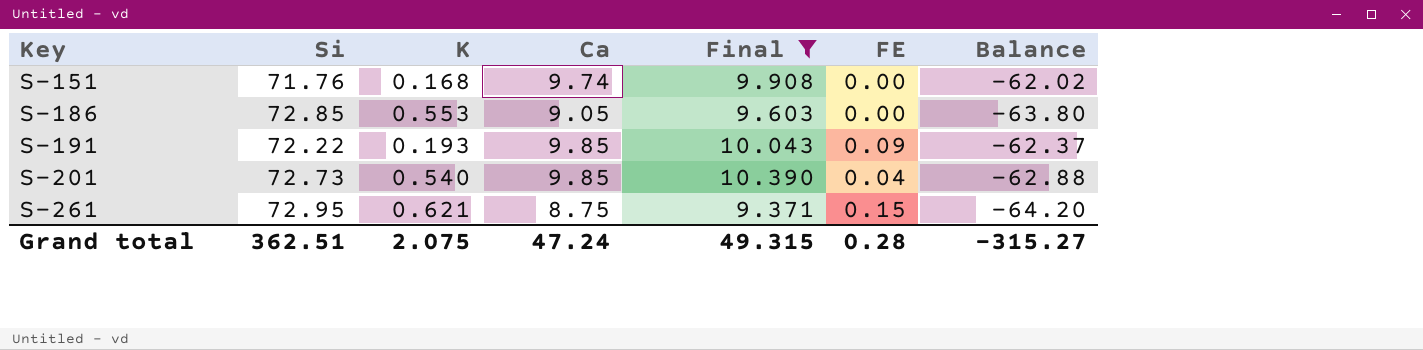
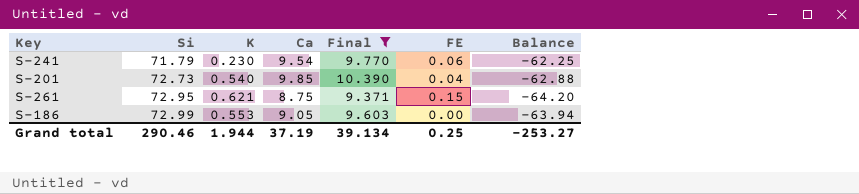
row order: Key ascending -> Si ascending
row S-151: 71.76 | 0.168 | 9.74 | 9.908 | 0.00 | -62.02 -> none
row S-191: 72.22 | 0.193 | 9.85 | 10.043 | 0.09 | -62.37 -> none
row S-241: none -> 71.79 | 0.230 | 9.54 | 9.770 | 0.06 | -62.25
S-186 | Si: 72.85 -> 72.99
S-186 | Balance: -63.80 -> -63.94
Grand total | Si: 362.51 -> 290.46
Grand total | K: 2.075 -> 1.944
Grand total | Ca: 47.24 -> 37.19
Grand total | Final: 49.315 -> 39.134
Grand total | FE: 0.28 -> 0.25
Grand total | Balance: -315.27 -> -253.27

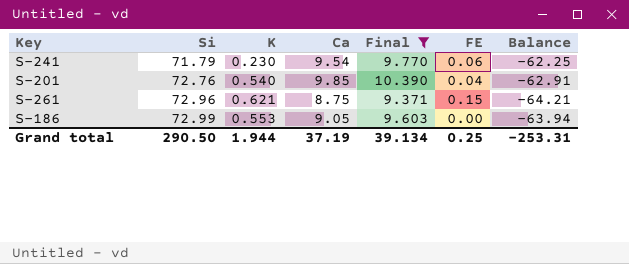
S-201 | Si: 72.73 -> 72.76
S-201 | Balance: -62.88 -> -62.91
S-261 | Si: 72.95 -> 72.96
S-261 | Balance: -64.20 -> -64.21
Grand total | Si: 290.46 -> 290.50
Grand total | Balance: -253.27 -> -253.31

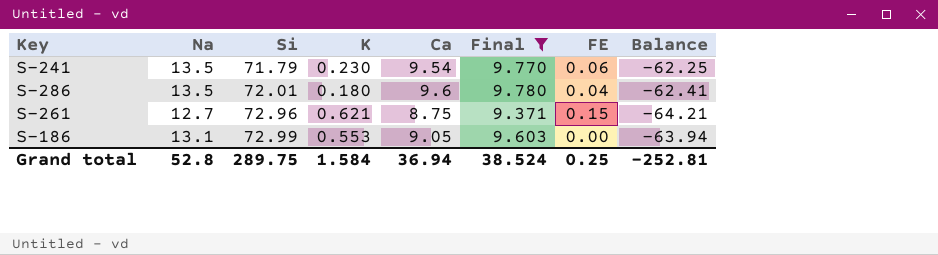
column Na | position: none -> 2
row S-201: 72.76 | 0.540 | 9.85 | 10.390 | 0.04 | -62.91 -> none
row S-286: none -> 13.5 | 72.01 | 0.180 | 9.6 | 9.780 | 0.04 | -62.41
Grand total | Si: 290.50 -> 289.75
Grand total | K: 1.944 -> 1.584
Grand total | Ca: 37.19 -> 36.94
Grand total | Final: 39.134 -> 38.524
Grand total | Balance: -253.31 -> -252.81

